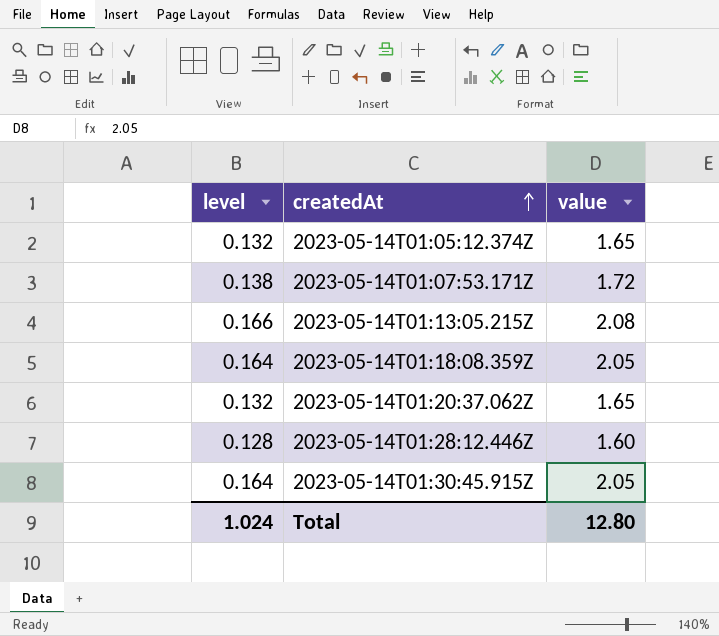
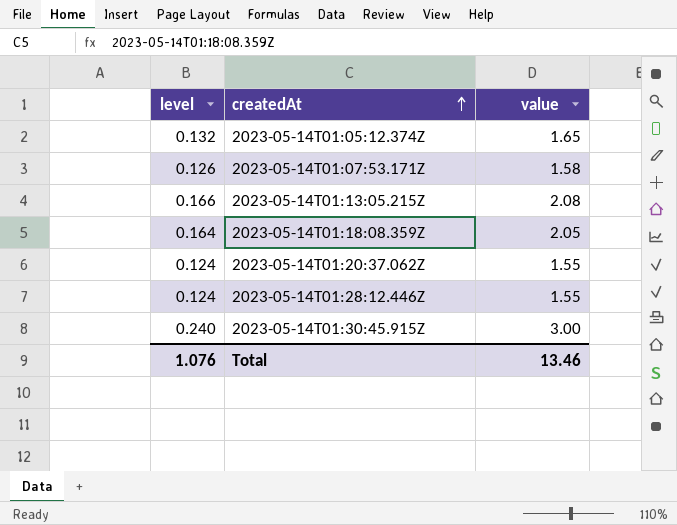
2023-05-14T01:07:53.171Z | level: 0.138 -> 0.126
2023-05-14T01:07:53.171Z | value: 1.72 -> 1.58
2023-05-14T01:20:37.062Z | level: 0.132 -> 0.124
2023-05-14T01:20:37.062Z | value: 1.65 -> 1.55
2023-05-14T01:28:12.446Z | level: 0.128 -> 0.124
2023-05-14T01:28:12.446Z | value: 1.60 -> 1.55
2023-05-14T01:30:45.915Z | level: 0.164 -> 0.240
2023-05-14T01:30:45.915Z | value: 2.05 -> 3.00
Total | level: 1.024 -> 1.076
Total | value: 12.80 -> 13.46

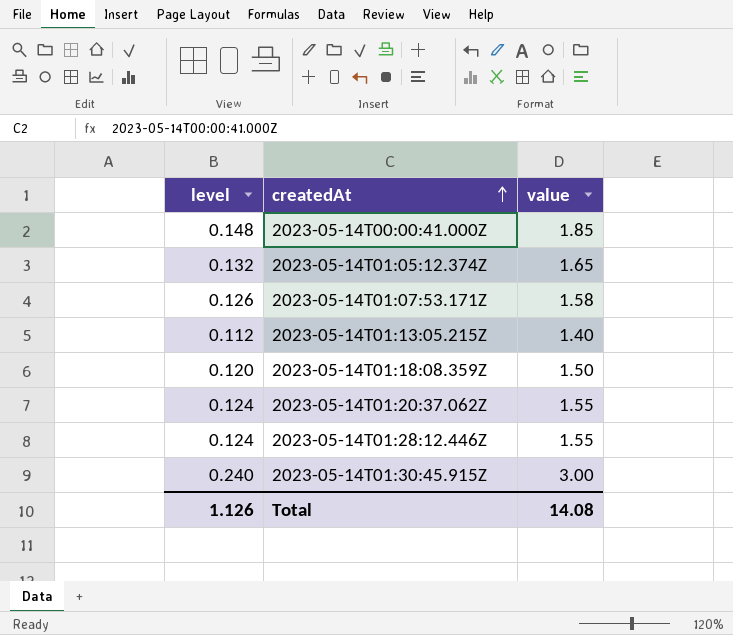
row 2023-05-14T00:00:41.000Z: none -> 0.148 | 1.85
2023-05-14T01:13:05.215Z | level: 0.166 -> 0.112
2023-05-14T01:13:05.215Z | value: 2.08 -> 1.40
2023-05-14T01:18:08.359Z | level: 0.164 -> 0.120
2023-05-14T01:18:08.359Z | value: 2.05 -> 1.50
Total | level: 1.076 -> 1.126
Total | value: 13.46 -> 14.08

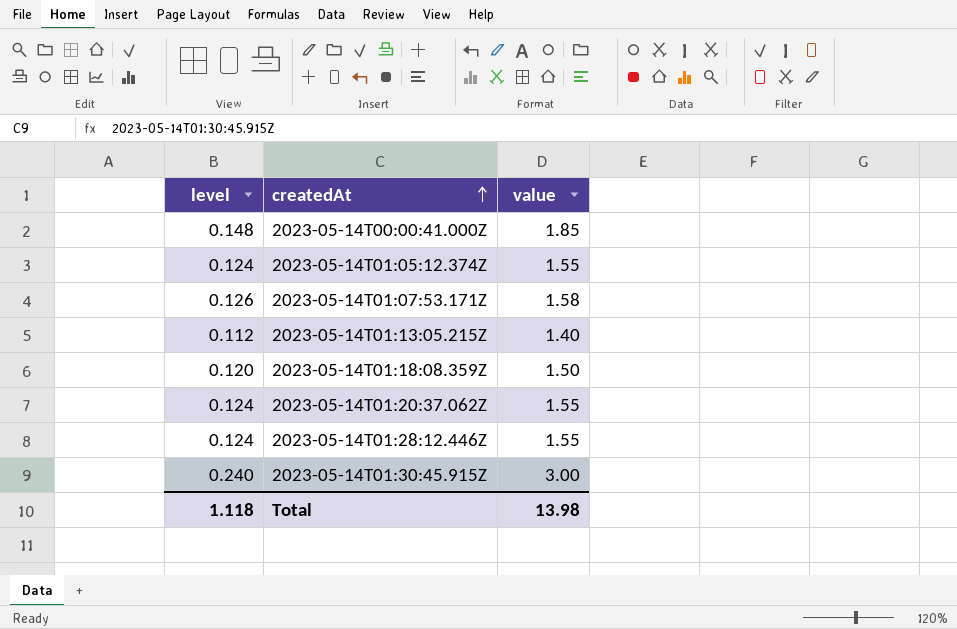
2023-05-14T01:05:12.374Z | level: 0.132 -> 0.124
2023-05-14T01:05:12.374Z | value: 1.65 -> 1.55
Total | level: 1.126 -> 1.118
Total | value: 14.08 -> 13.98

